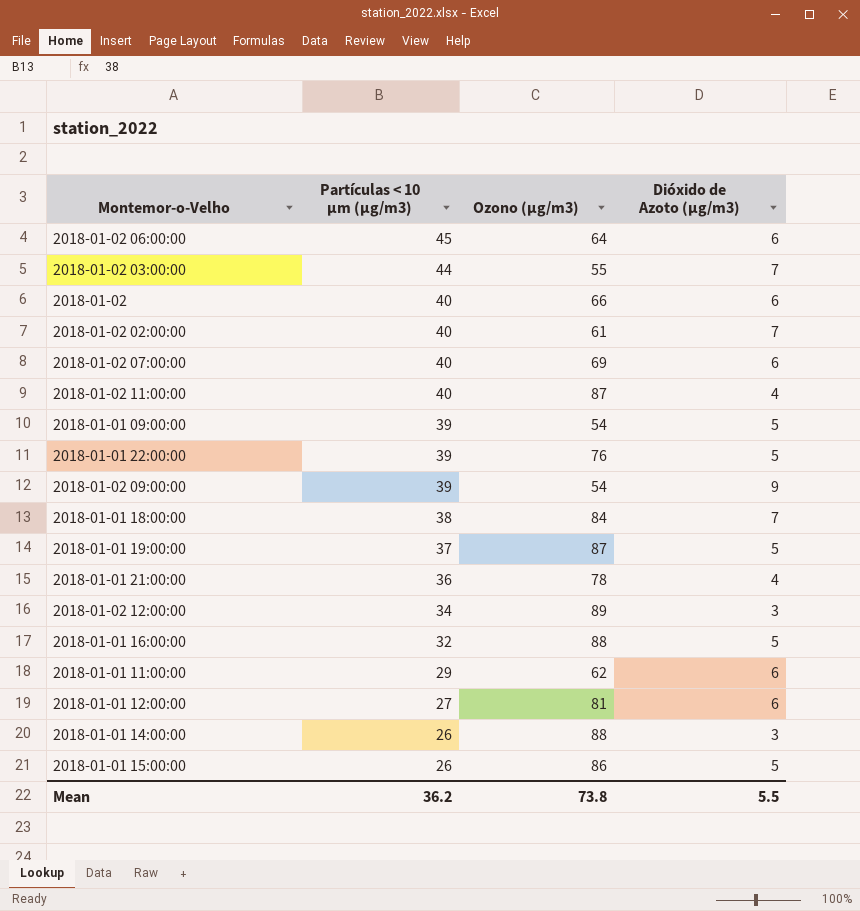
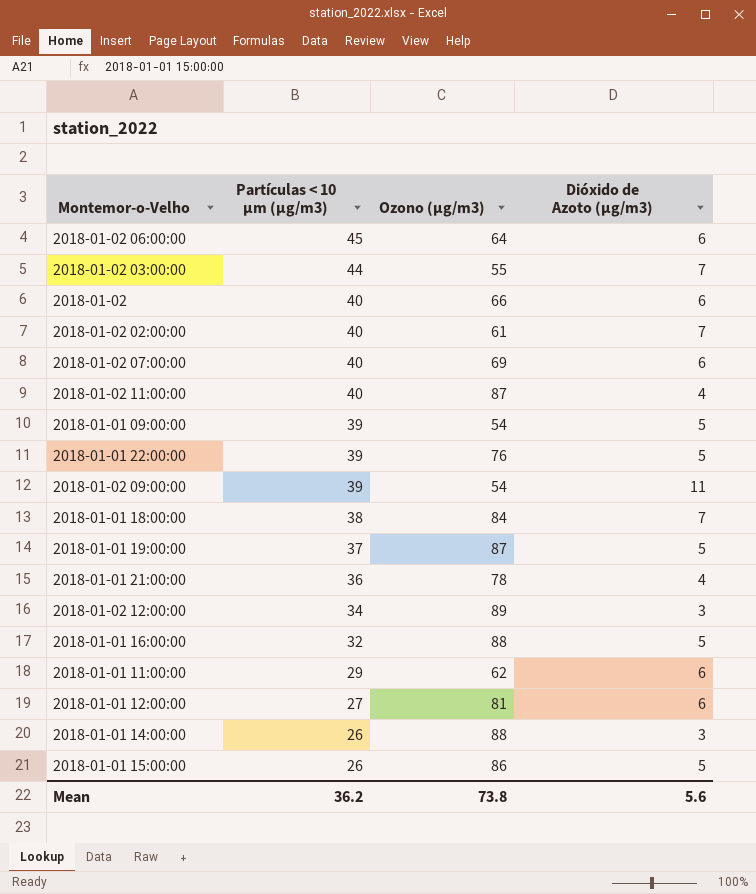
2018-01-02 09:00:00 | Dióxido de Azoto (µg/m3): 9 -> 11
Mean | Dióxido de Azoto (µg/m3): 5.5 -> 5.6

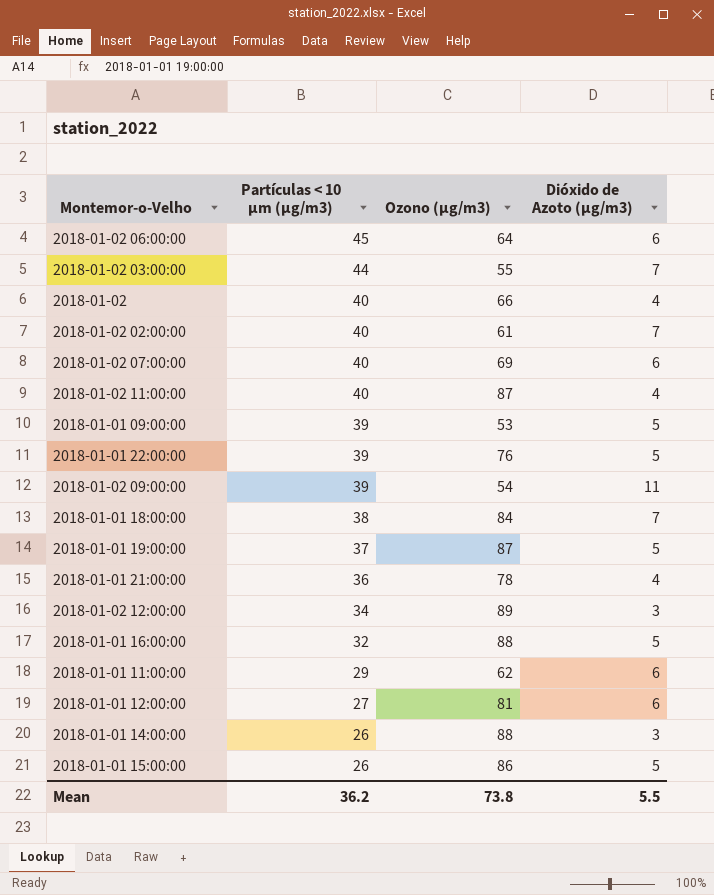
2018-01-02 | Dióxido de Azoto (µg/m3): 6 -> 4
2018-01-01 09:00:00 | Ozono (µg/m3): 54 -> 53
Mean | Dióxido de Azoto (µg/m3): 5.6 -> 5.5

